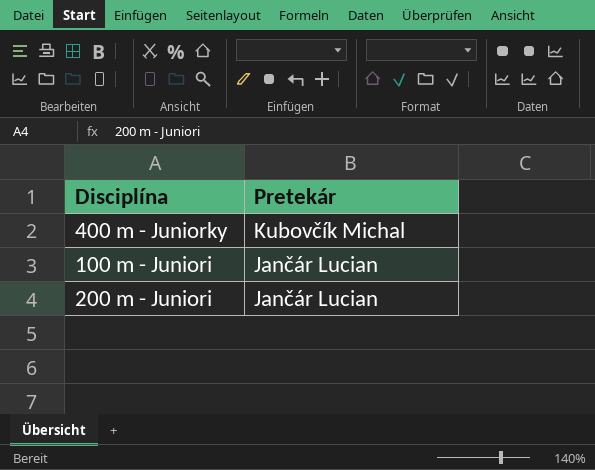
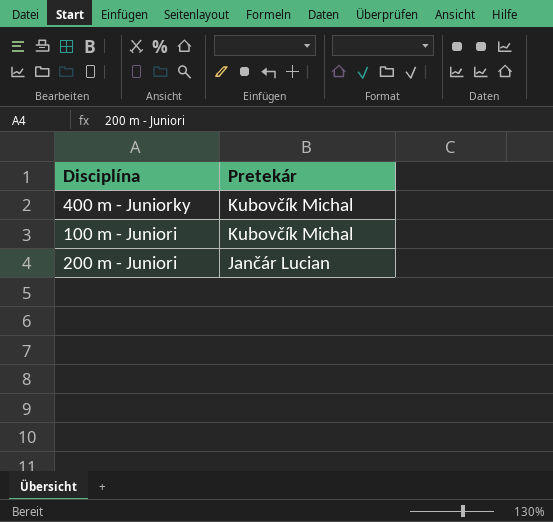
100 m - Juniori | Pretekár: Jančár Lucian -> Kubovčík Michal

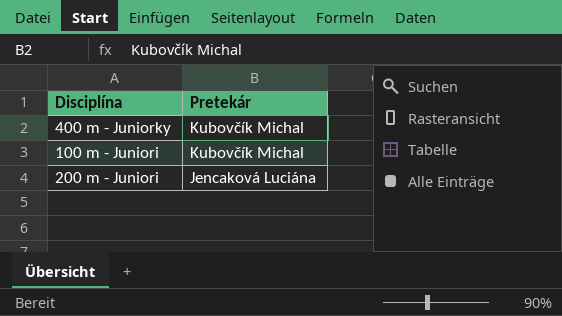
200 m - Juniori | Pretekár: Jančár Lucian -> Jencaková Luciána

